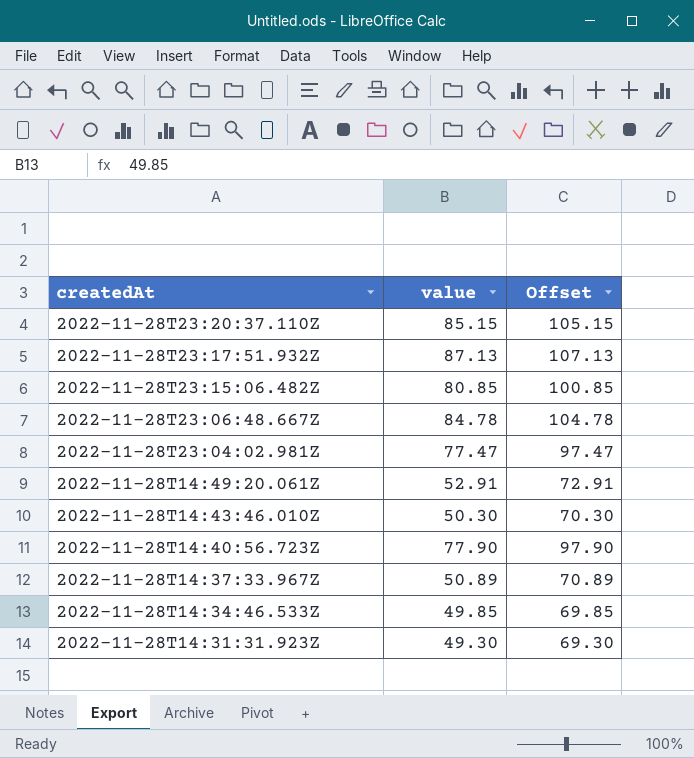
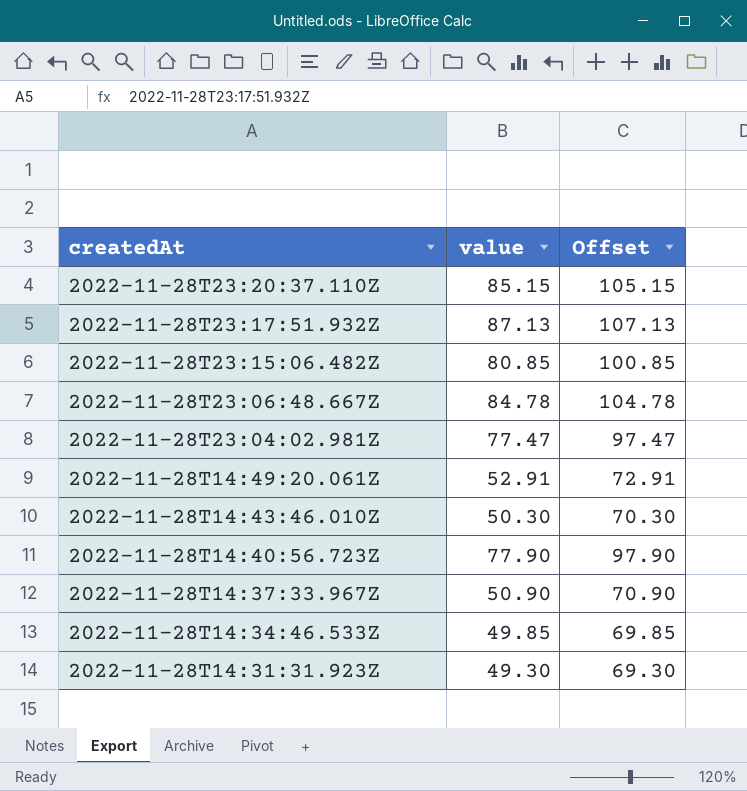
2022-11-28T14:37:33.967Z | value: 50.89 -> 50.90
2022-11-28T14:37:33.967Z | Offset: 70.89 -> 70.90

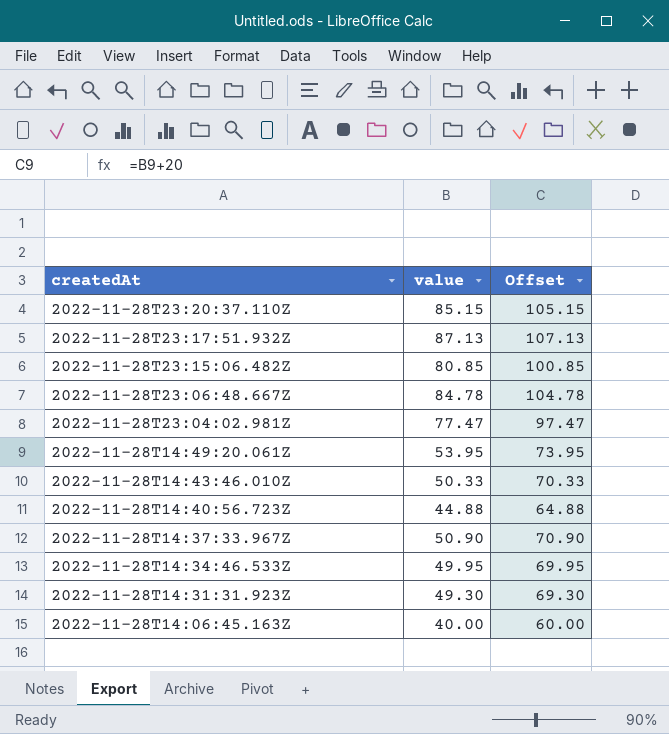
2022-11-28T14:49:20.061Z | value: 52.91 -> 53.95
2022-11-28T14:49:20.061Z | Offset: 72.91 -> 73.95
2022-11-28T14:43:46.010Z | value: 50.30 -> 50.33
2022-11-28T14:43:46.010Z | Offset: 70.30 -> 70.33
2022-11-28T14:40:56.723Z | value: 77.90 -> 44.88
2022-11-28T14:40:56.723Z | Offset: 97.90 -> 64.88
2022-11-28T14:34:46.533Z | value: 49.85 -> 49.95
2022-11-28T14:34:46.533Z | Offset: 69.85 -> 69.95
row 2022-11-28T14:06:45.163Z: none -> 40.00 | 60.00

